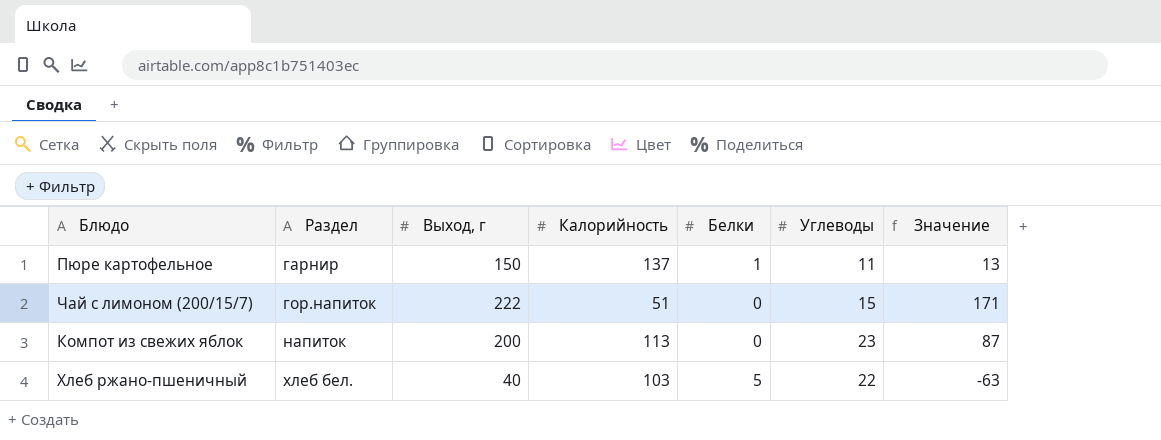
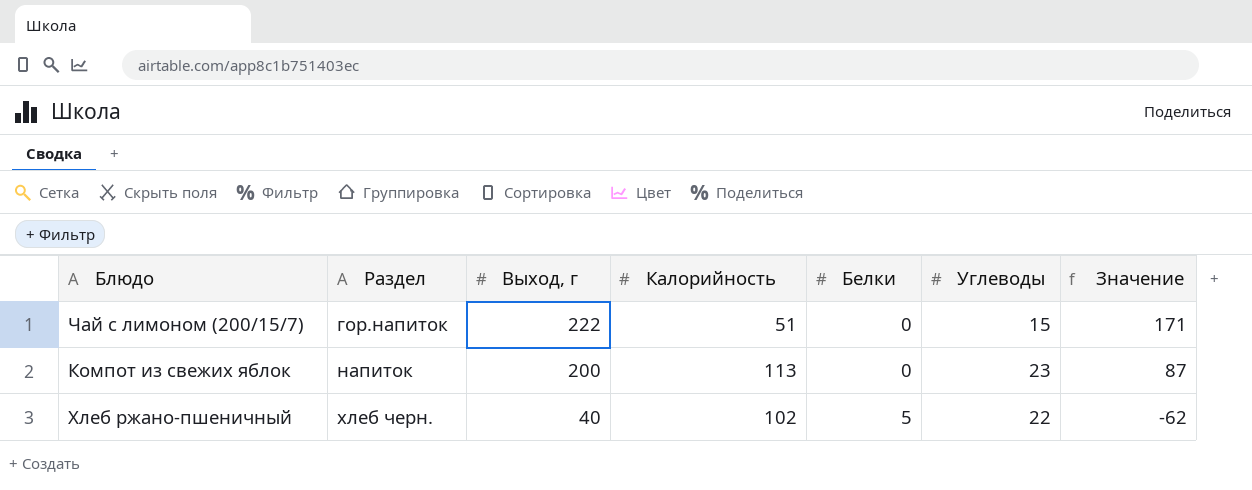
row Пюре картофельное: гарнир | 150 | 137 | 1 | 11 | 13 -> none
Хлеб ржано-пшеничный | Раздел: хлеб бел. -> хлеб черн.
Хлеб ржано-пшеничный | Калорийность: 103 -> 102
Хлеб ржано-пшеничный | Значение: -63 -> -62

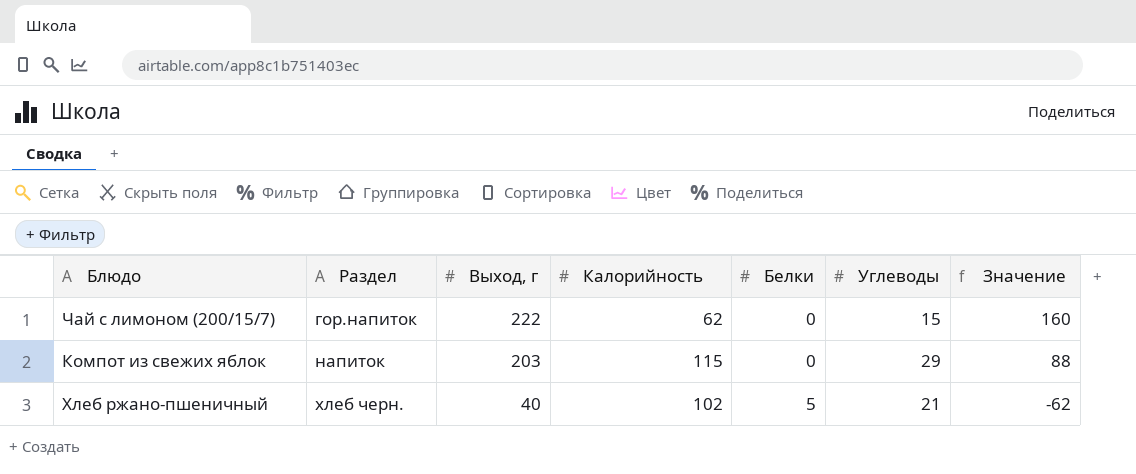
Чай с лимоном (200/15/7) | Калорийность: 51 -> 62
Чай с лимоном (200/15/7) | Значение: 171 -> 160
Компот из свежих яблок | Выход, г: 200 -> 203
Компот из свежих яблок | Калорийность: 113 -> 115
Компот из свежих яблок | Углеводы: 23 -> 29
Компот из свежих яблок | Значение: 87 -> 88
Хлеб ржано-пшеничный | Углеводы: 22 -> 21

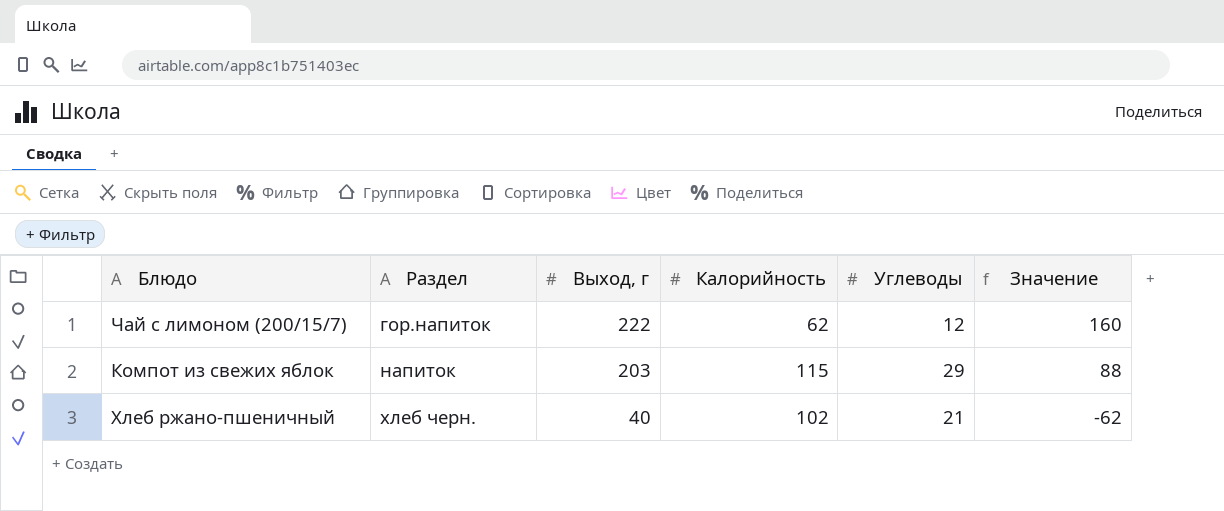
column Белки | position: 5 -> none
Чай с лимоном (200/15/7) | Углеводы: 15 -> 12

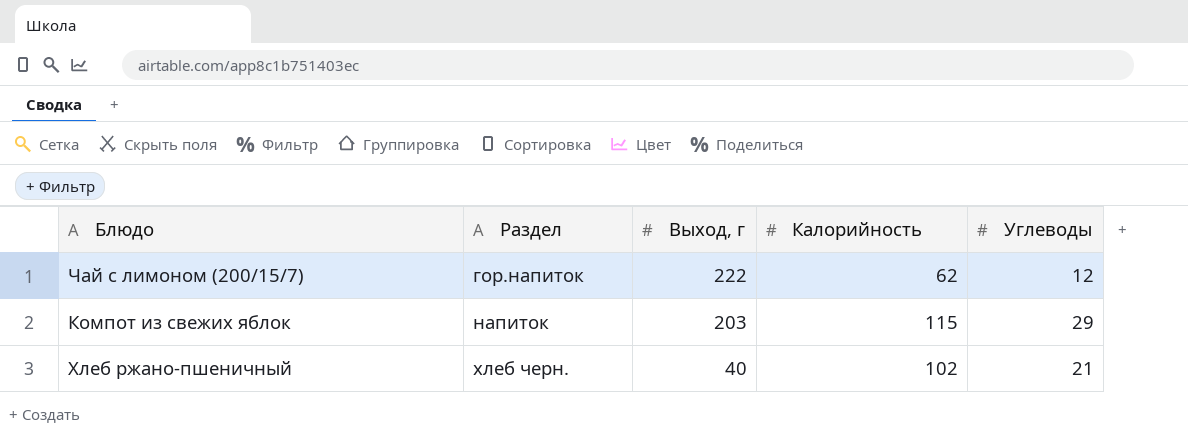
column Значение | formula: [Выход, г] - [Калорийность] -> none

